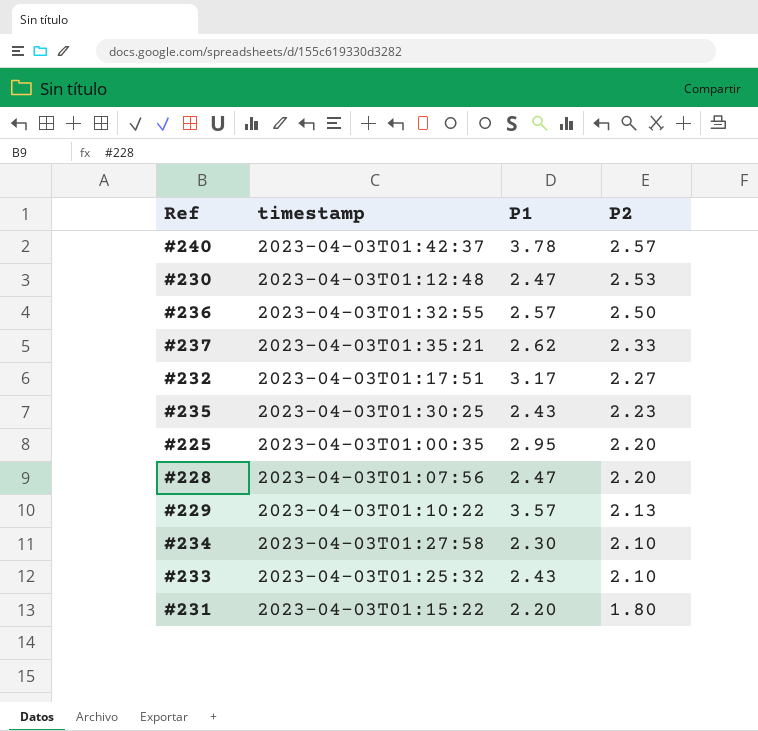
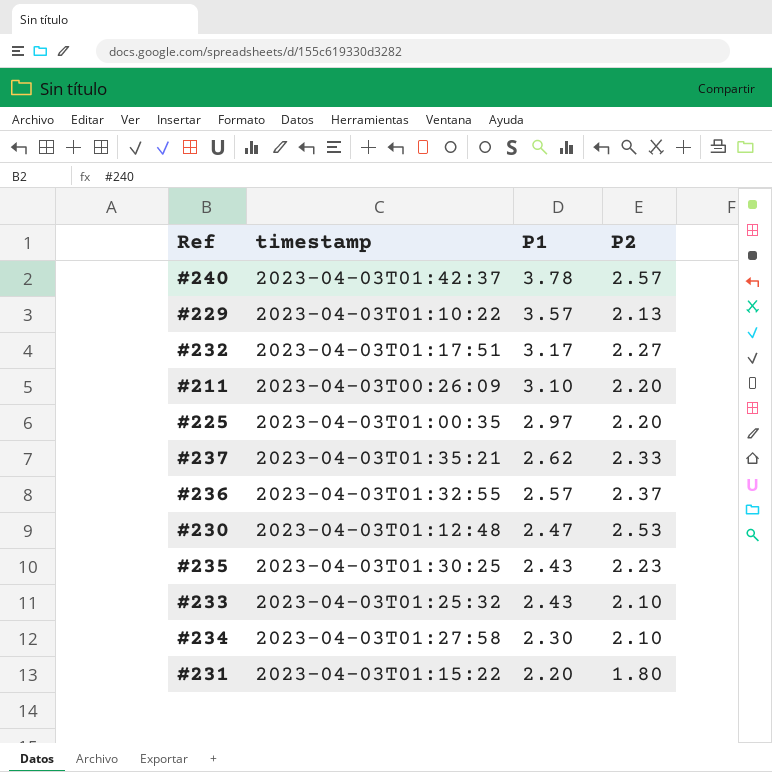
row order: P2 descending -> P1 descending
row #228: 2023-04-03T01:07:56 | 2.47 | 2.20 -> none
row #211: none -> 2023-04-03T00:26:09 | 3.10 | 2.20
#225 | P1: 2.95 -> 2.97
#236 | P2: 2.50 -> 2.37

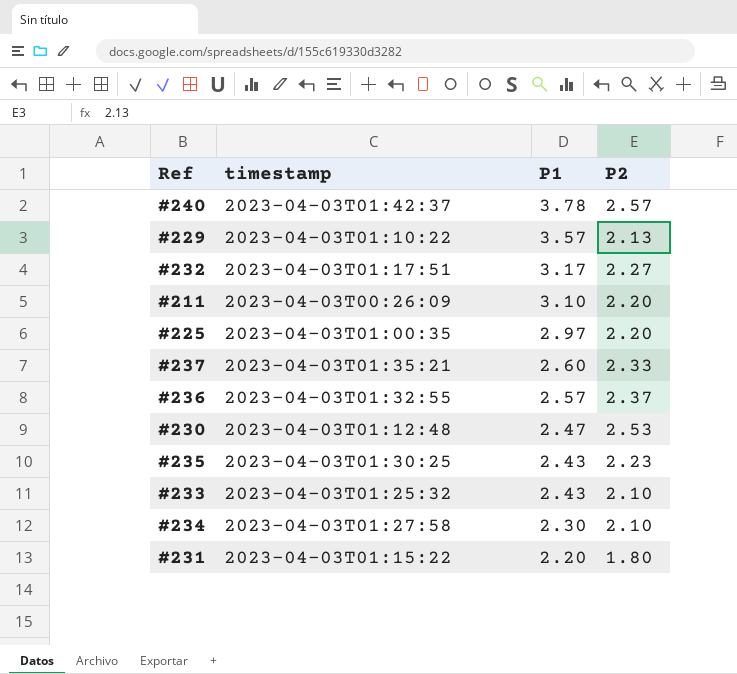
#237 | P1: 2.62 -> 2.60

